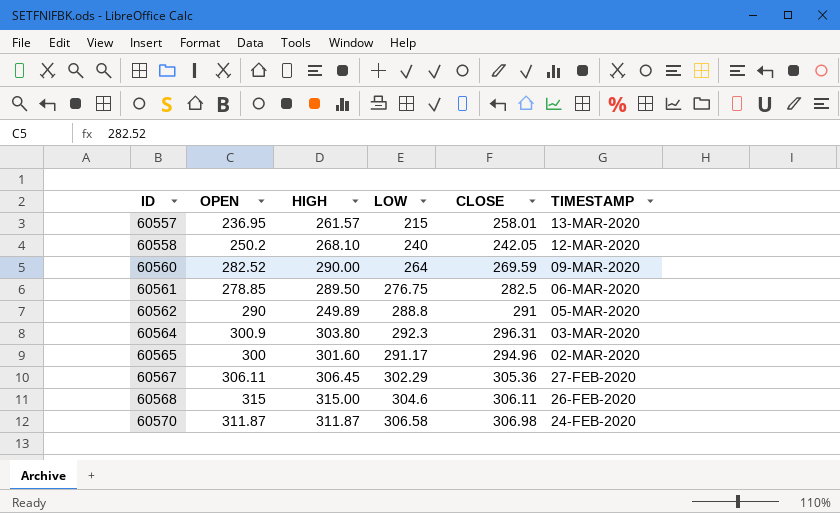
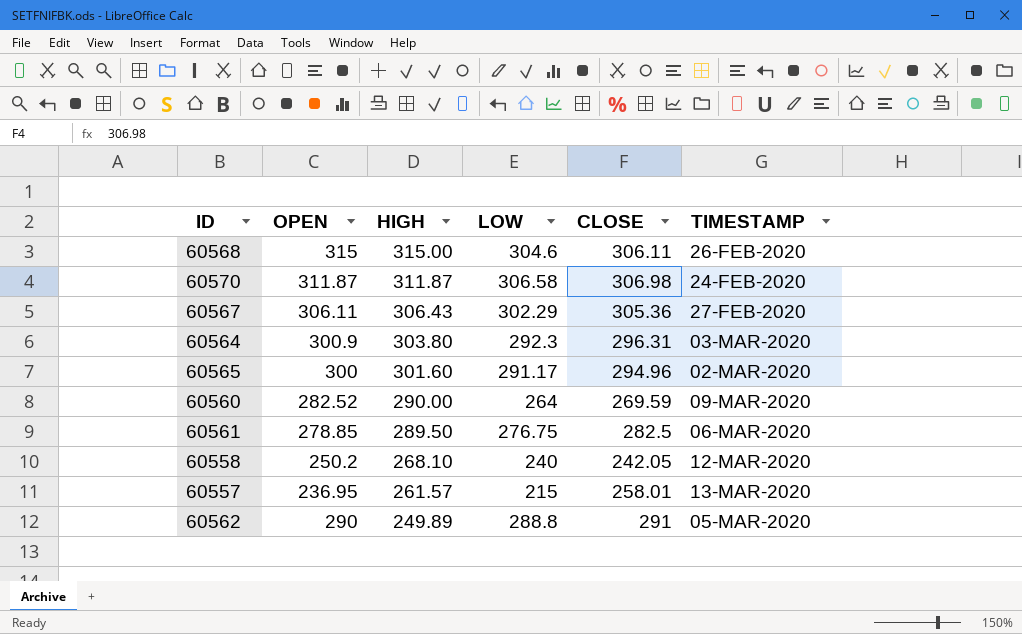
row order: ID ascending -> HIGH descending
60567 | HIGH: 306.45 -> 306.43

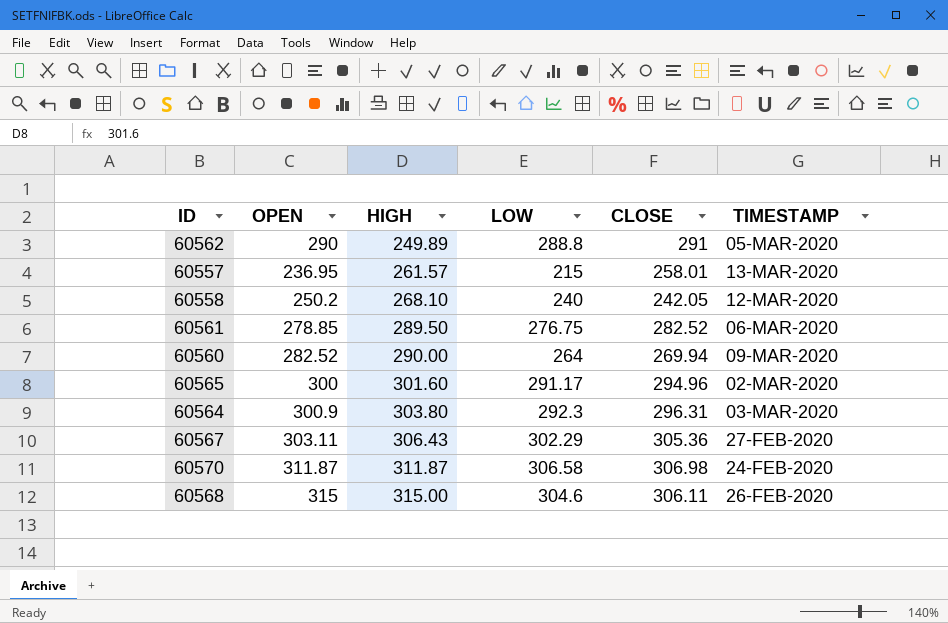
row order: HIGH descending -> HIGH ascending
60561 | CLOSE: 282.5 -> 282.52
60560 | CLOSE: 269.59 -> 269.94
60567 | OPEN: 306.11 -> 303.11

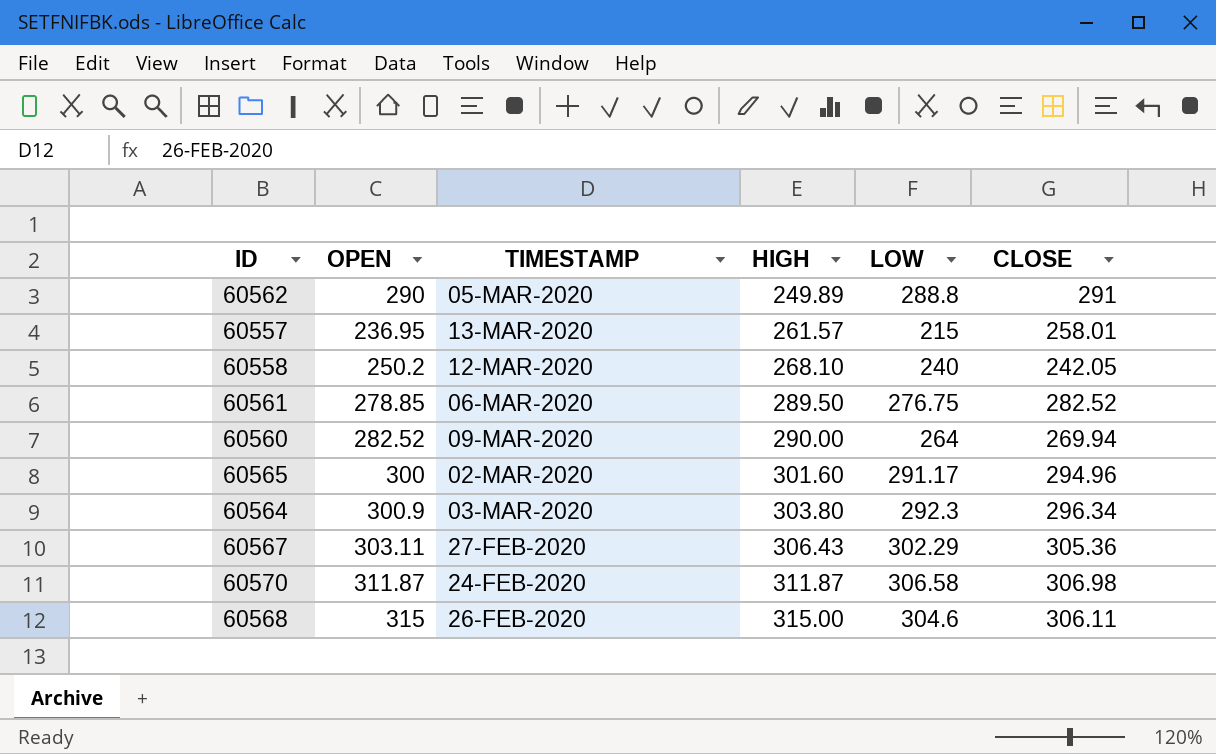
column TIMESTAMP | position: 6 -> 3
60564 | CLOSE: 296.31 -> 296.34

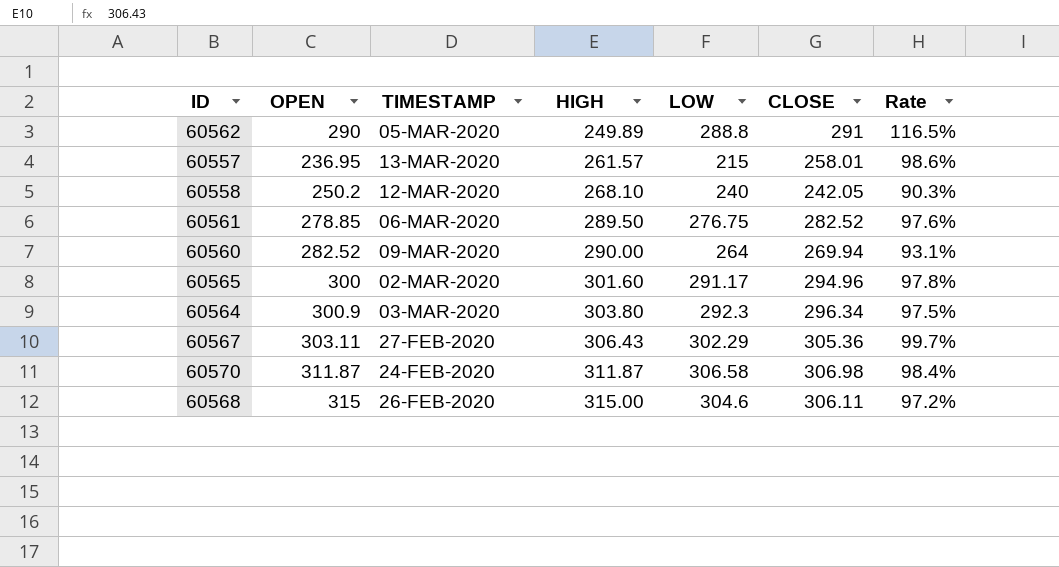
column Rate | formula: none -> [CLOSE] / [HIGH]

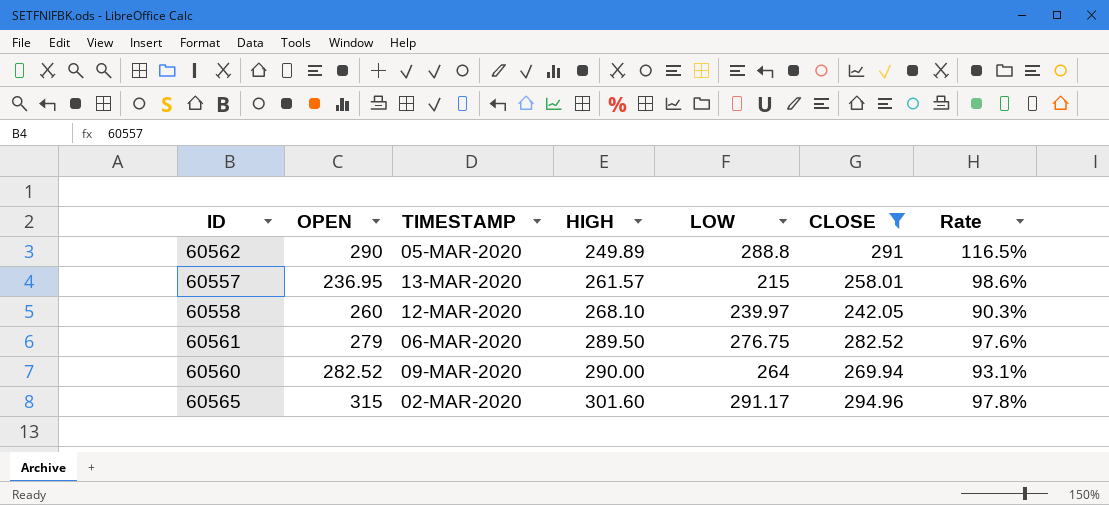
filter: none -> CLOSE <= 294.96
60558 | OPEN: 250.2 -> 260
60558 | LOW: 240 -> 239.97
60561 | OPEN: 278.85 -> 279
60565 | OPEN: 300 -> 315

